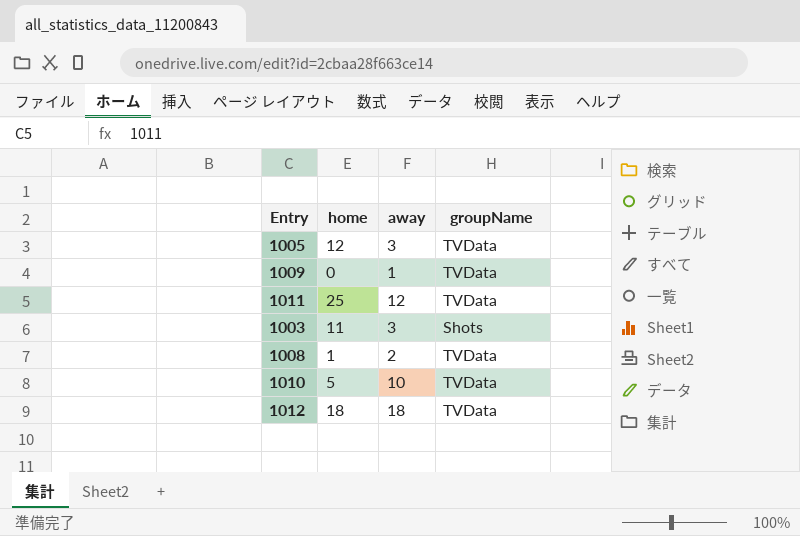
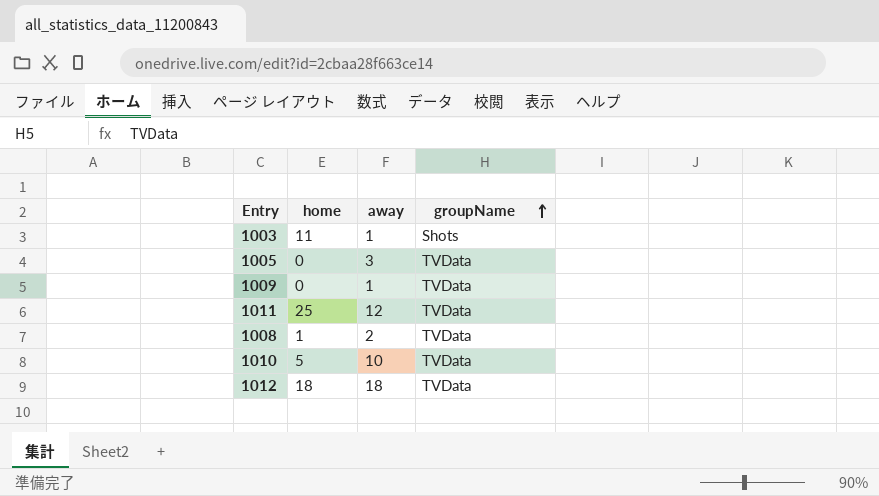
row order: none -> groupName ascending
1003 | away: 3 -> 1
1005 | home: 12 -> 0

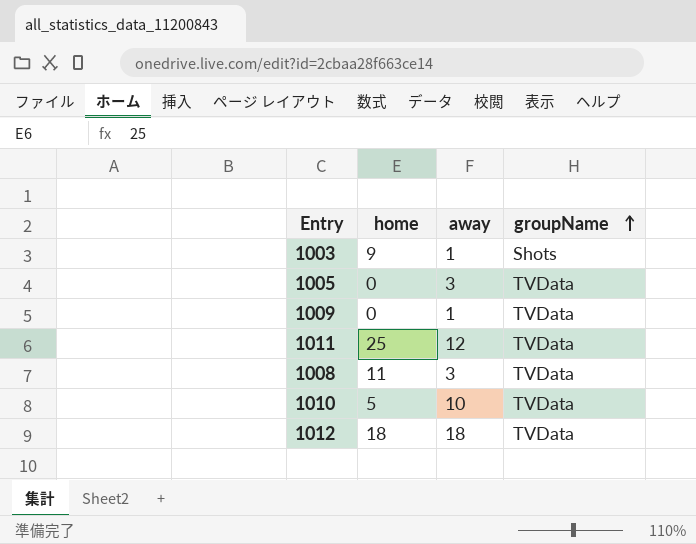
1003 | home: 11 -> 9
1008 | home: 1 -> 11
1008 | away: 2 -> 3

